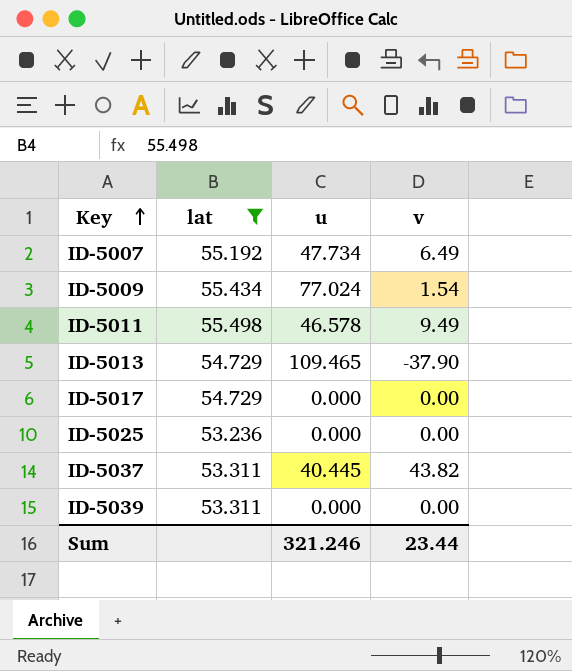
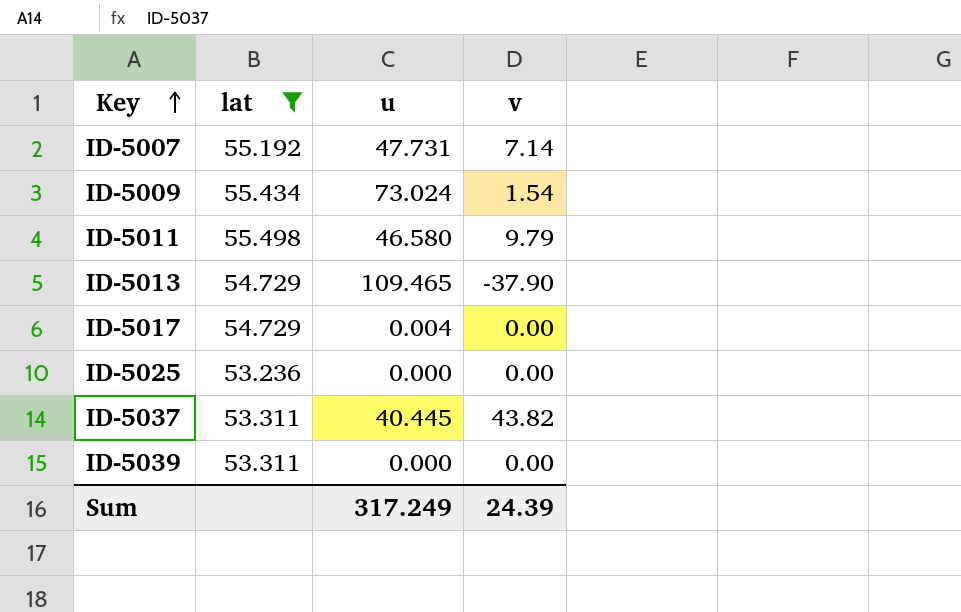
ID-5007 | u: 47.734 -> 47.731
ID-5007 | v: 6.49 -> 7.14
ID-5009 | u: 77.024 -> 73.024
ID-5011 | u: 46.578 -> 46.580
ID-5011 | v: 9.49 -> 9.79
ID-5017 | u: 0.000 -> 0.004
Sum | u: 321.246 -> 317.249
Sum | v: 23.44 -> 24.39

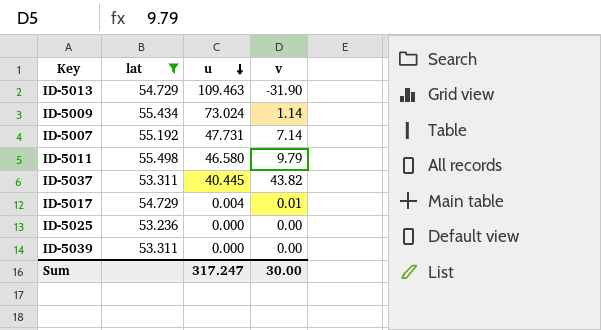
row order: Key ascending -> u descending
ID-5013 | u: 109.465 -> 109.463
ID-5013 | v: -37.90 -> -31.90
ID-5009 | v: 1.54 -> 1.14
ID-5017 | v: 0.00 -> 0.01
Sum | u: 317.249 -> 317.247
Sum | v: 24.39 -> 30.00

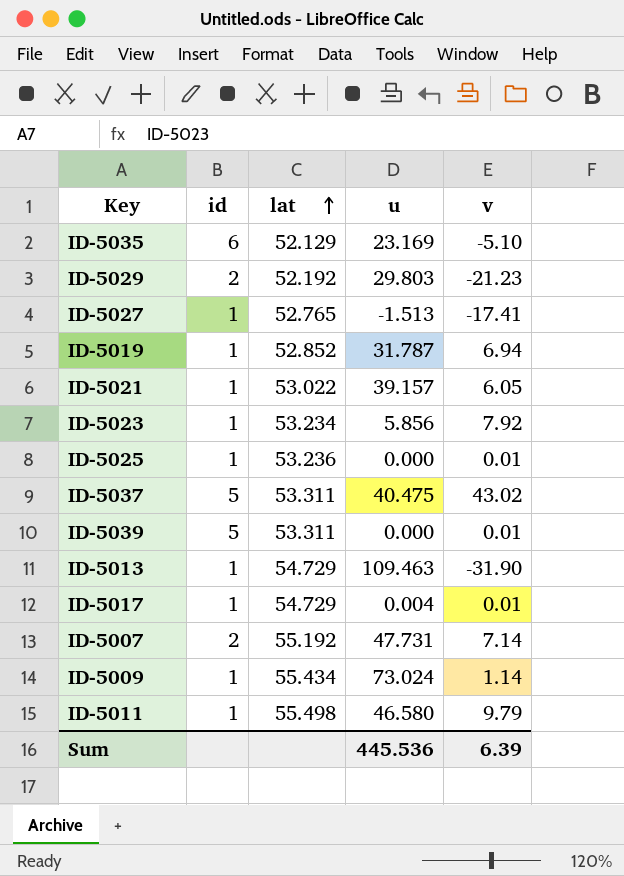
filter: lat >= 53.236 -> none
row order: u descending -> lat ascending
column id | position: none -> 2
ID-5025 | v: 0.00 -> 0.01
ID-5037 | u: 40.445 -> 40.475
ID-5037 | v: 43.82 -> 43.02
ID-5039 | v: 0.00 -> 0.01
Sum | u: 317.247 -> 445.536
Sum | v: 30.00 -> 6.39

